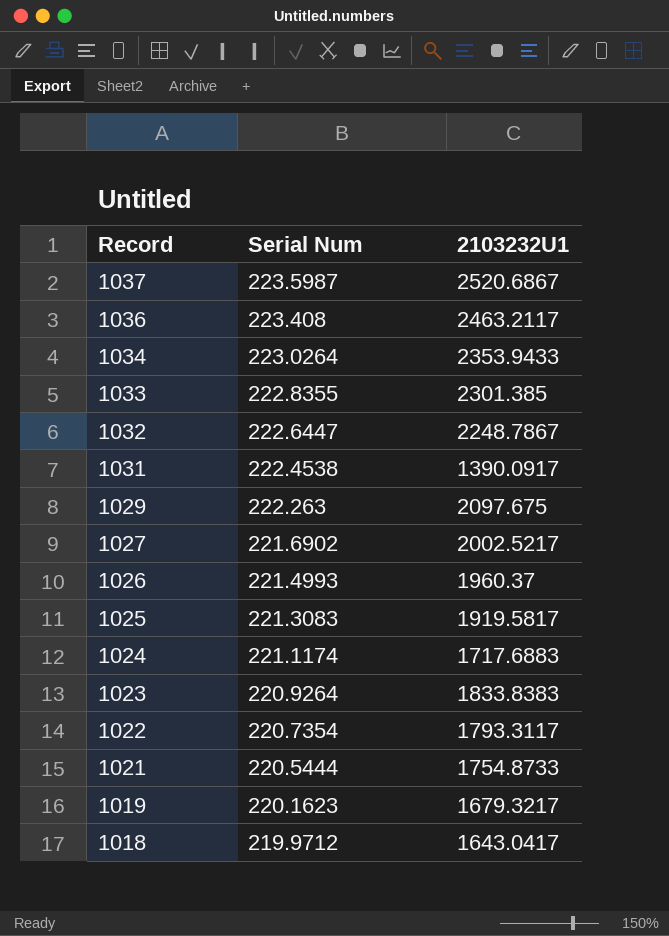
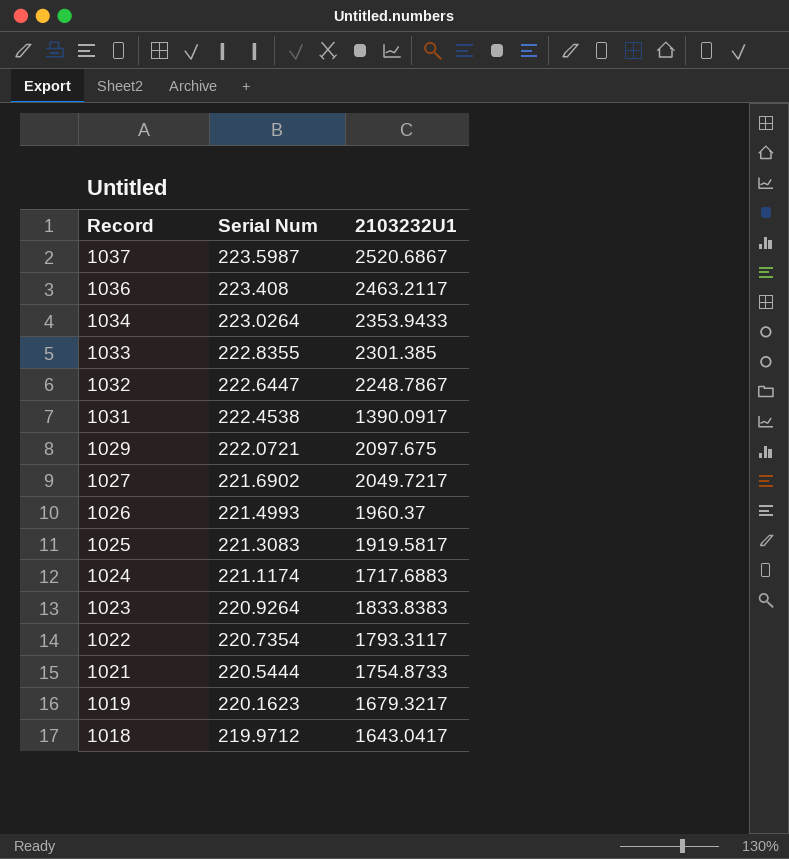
1029 | Serial Num: 222.263 -> 222.0721
1027 | 2103232U1: 2002.5217 -> 2049.7217

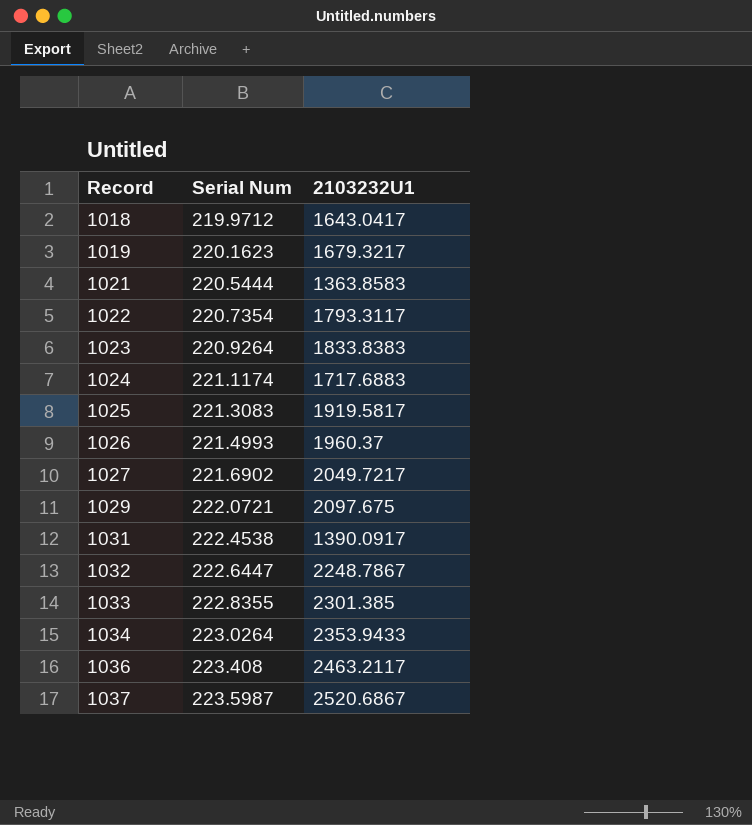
row order: Record descending -> Record ascending
1021 | 2103232U1: 1754.8733 -> 1363.8583

